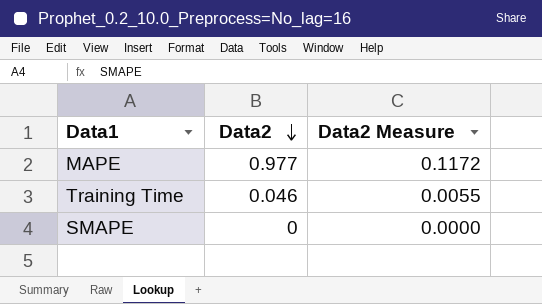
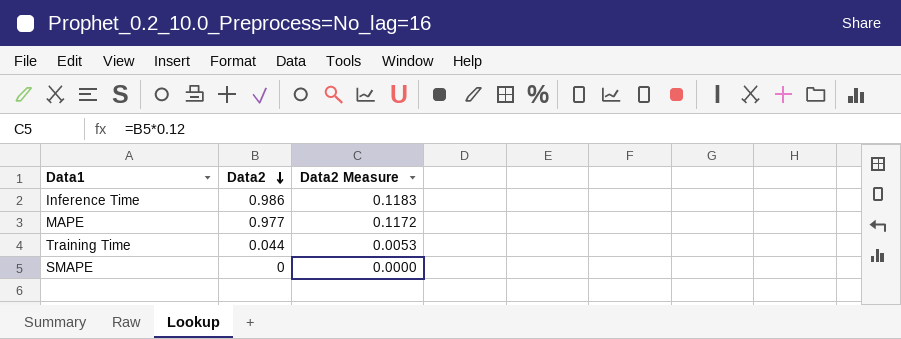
row Inference Time: none -> 0.986 | 0.1183
Training Time | Data2: 0.046 -> 0.044
Training Time | Data2 Measure: 0.0055 -> 0.0053

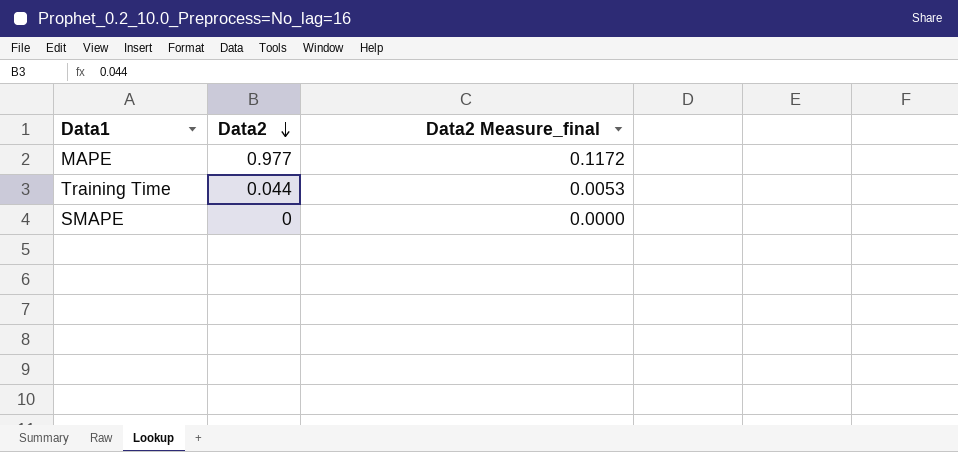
column name: Data2 Measure -> Data2 Measure_final
row Inference Time: 0.986 | 0.1183 -> none

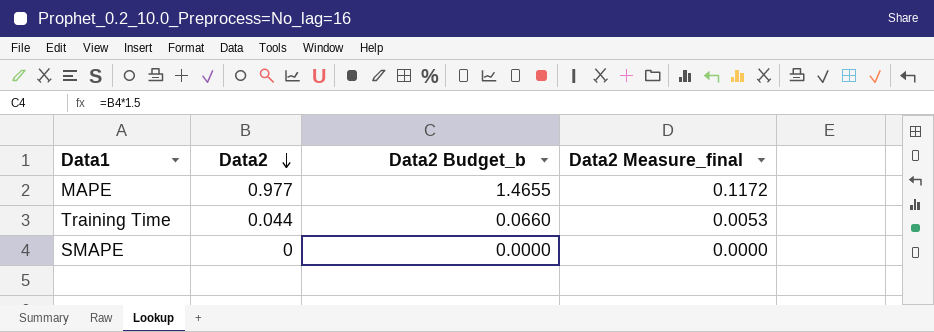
column Data2 Budget_b | formula: none -> [Data2] * 1.5

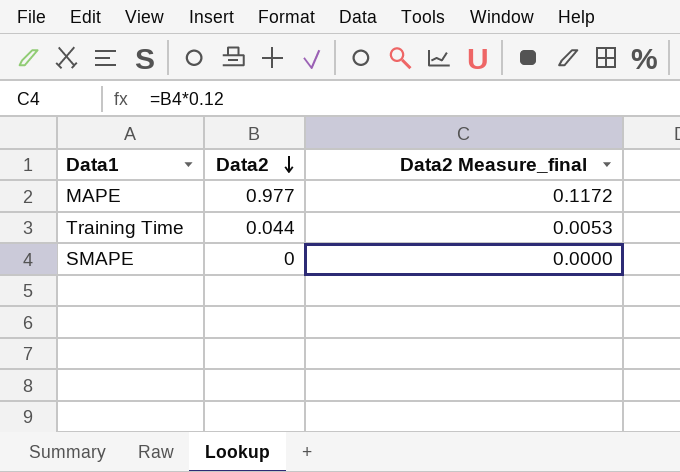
column Data2 Budget_b | formula: [Data2] * 1.5 -> none

